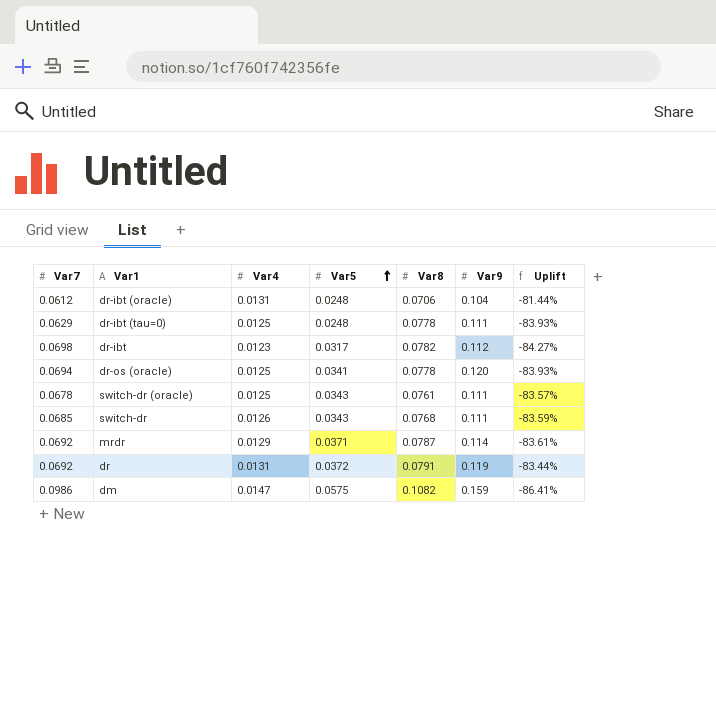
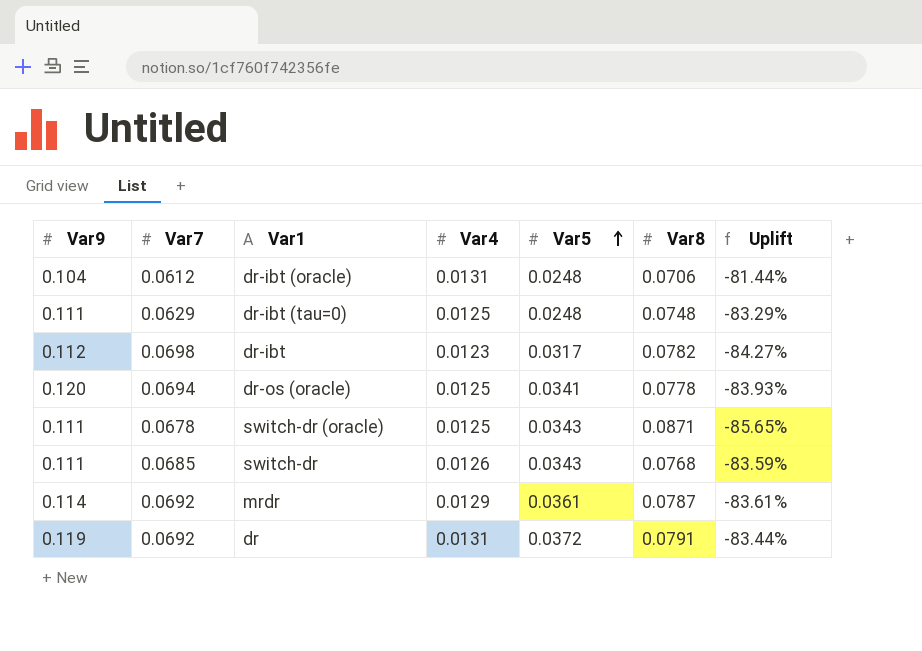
column Var9 | position: 6 -> 1
row dm: 0.0986 | 0.0147 | 0.0575 | 0.1082 | 0.159 | -86.41% -> none
dr-ibt (tau=0) | Var8: 0.0778 -> 0.0748
dr-ibt (tau=0) | Uplift: -83.93% -> -83.29%
switch-dr (oracle) | Var8: 0.0761 -> 0.0871
switch-dr (oracle) | Uplift: -83.57% -> -85.65%
mrdr | Var5: 0.0371 -> 0.0361

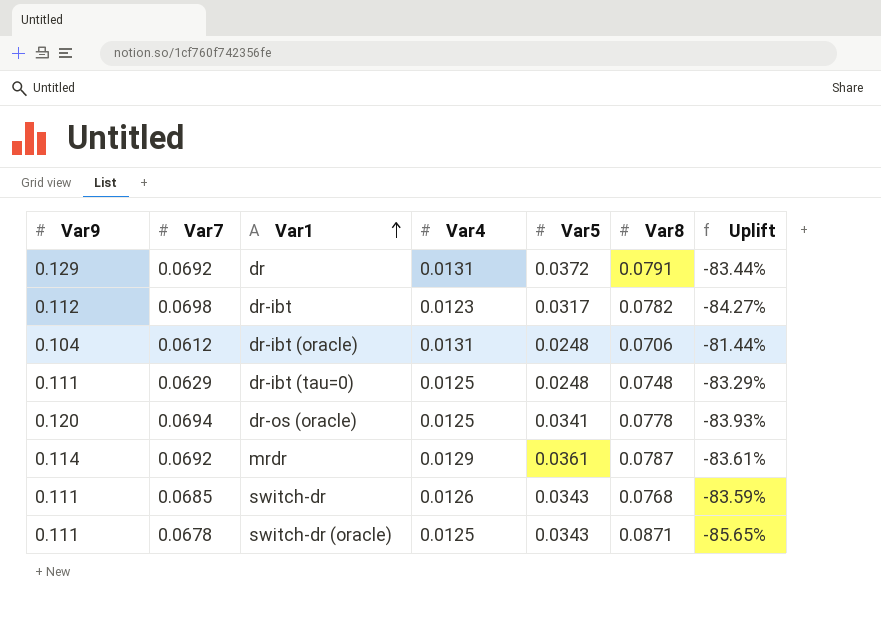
row order: Var5 ascending -> Var1 ascending
dr | Var9: 0.119 -> 0.129

